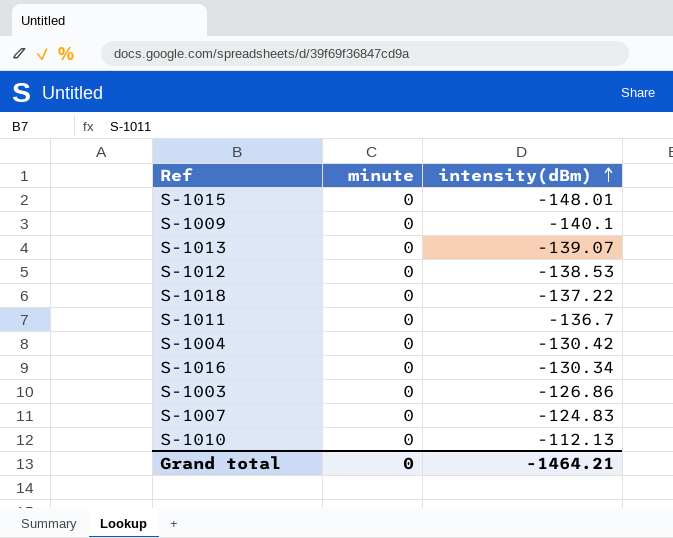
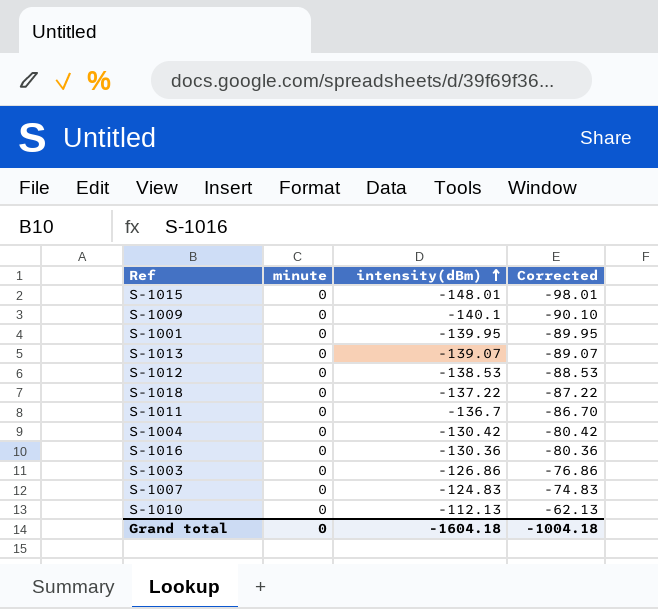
column Corrected | formula: none -> [intensity(dBm)] + 50
row S-1001: none -> 0 | -139.95 | -89.95
S-1016 | intensity(dBm): -130.34 -> -130.36
Grand total | intensity(dBm): -1464.21 -> -1604.18

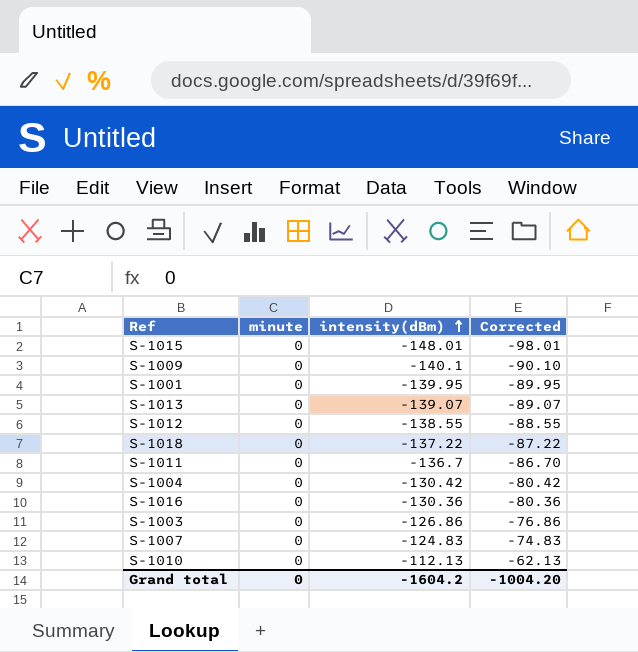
S-1012 | intensity(dBm): -138.53 -> -138.55
S-1012 | Corrected: -88.53 -> -88.55
Grand total | intensity(dBm): -1604.18 -> -1604.2
Grand total | Corrected: -1004.18 -> -1004.20

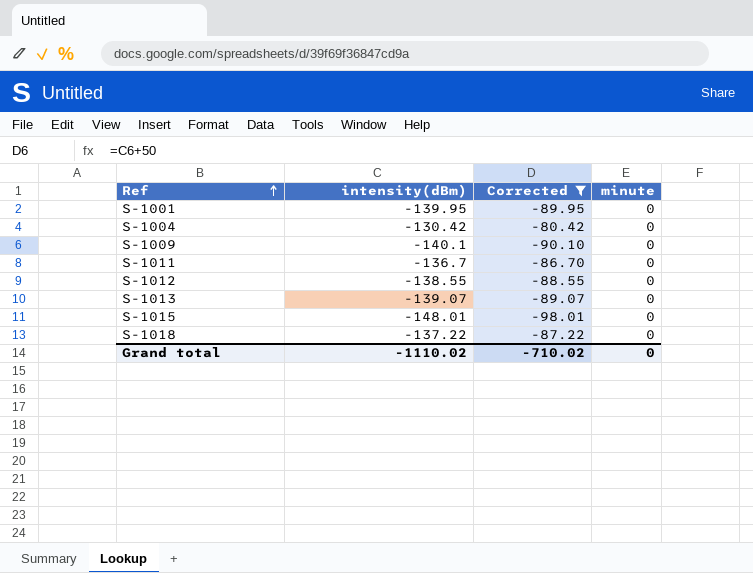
filter: none -> Corrected <= -80.42
row order: intensity(dBm) ascending -> Ref ascending
column minute | position: 2 -> 4
Grand total | intensity(dBm): -1604.2 -> -1110.02
Grand total | Corrected: -1004.20 -> -710.02

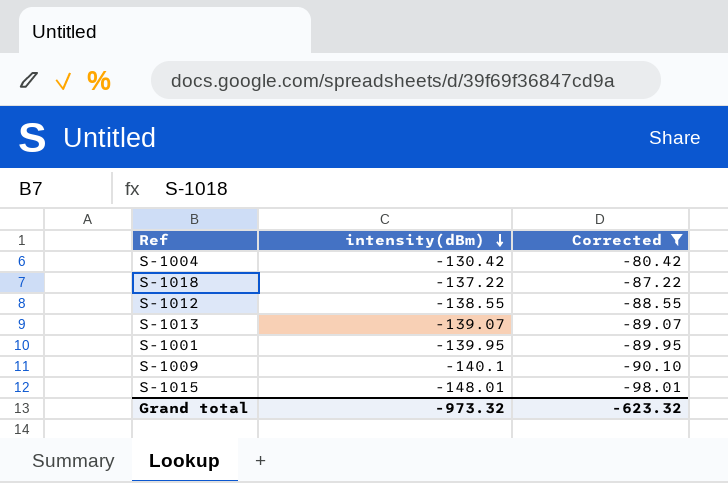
row order: Ref ascending -> intensity(dBm) descending
column minute | position: 4 -> none
row S-1011: -136.7 | -86.70 | 0 -> none
Grand total | intensity(dBm): -1110.02 -> -973.32
Grand total | Corrected: -710.02 -> -623.32

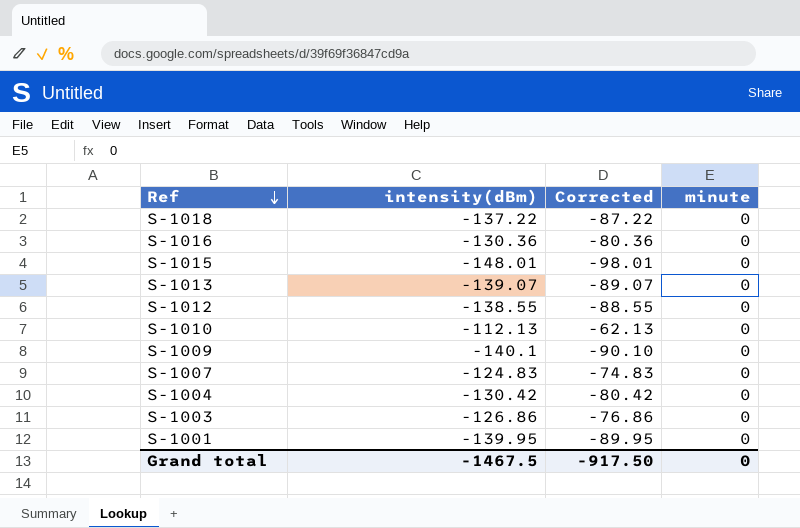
filter: Corrected <= -80.42 -> none
row order: intensity(dBm) descending -> Ref descending
column minute | position: none -> 4
Grand total | intensity(dBm): -973.32 -> -1467.5
Grand total | Corrected: -623.32 -> -917.50

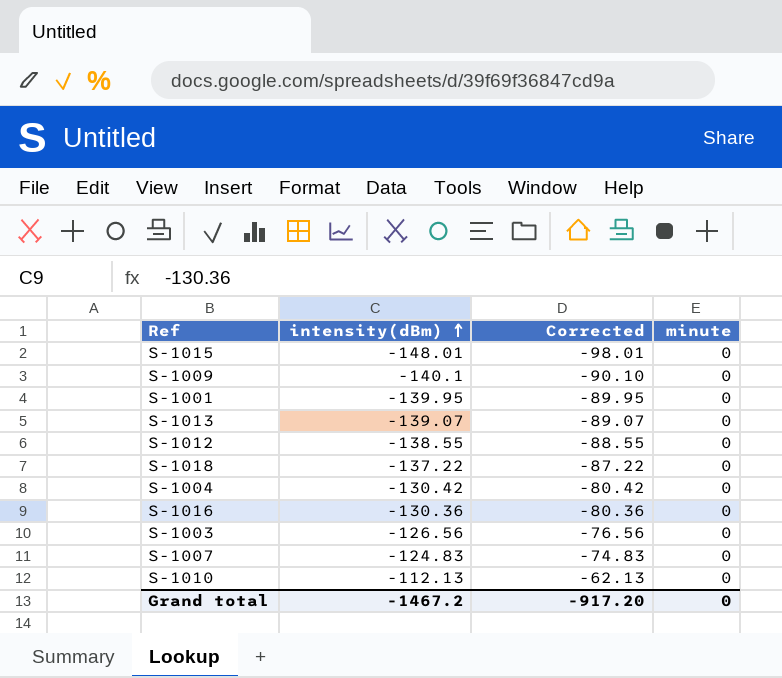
row order: Ref descending -> intensity(dBm) ascending
S-1003 | intensity(dBm): -126.86 -> -126.56
S-1003 | Corrected: -76.86 -> -76.56
Grand total | intensity(dBm): -1467.5 -> -1467.2
Grand total | Corrected: -917.50 -> -917.20

